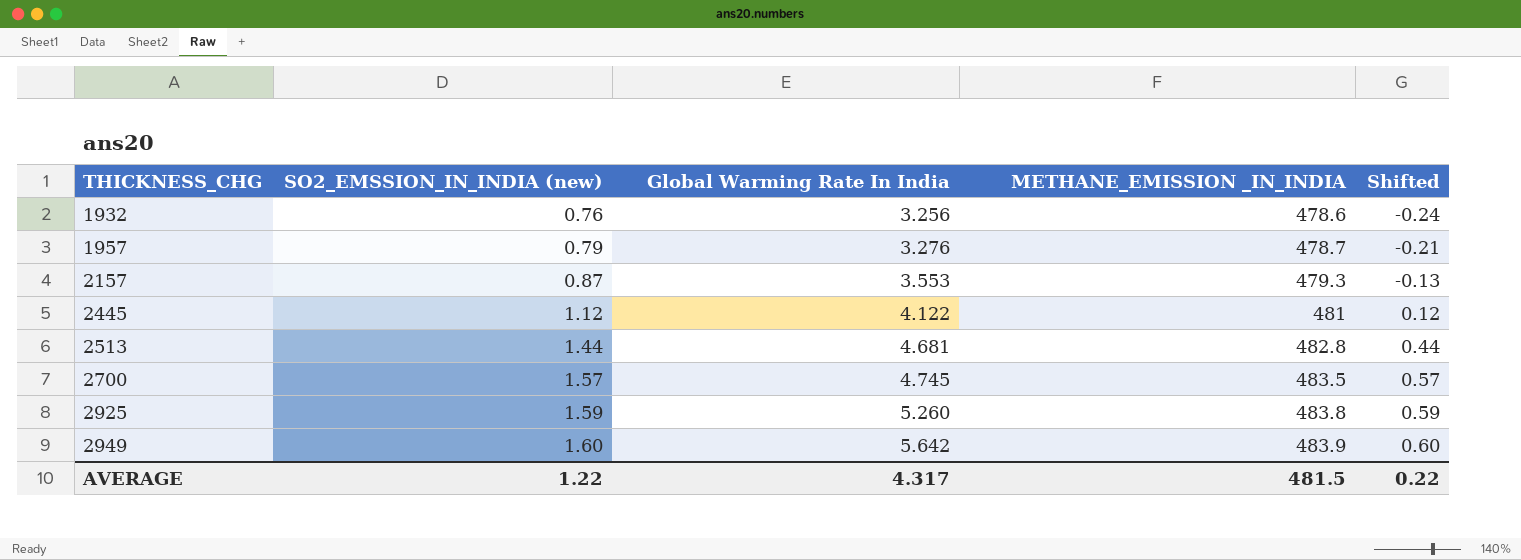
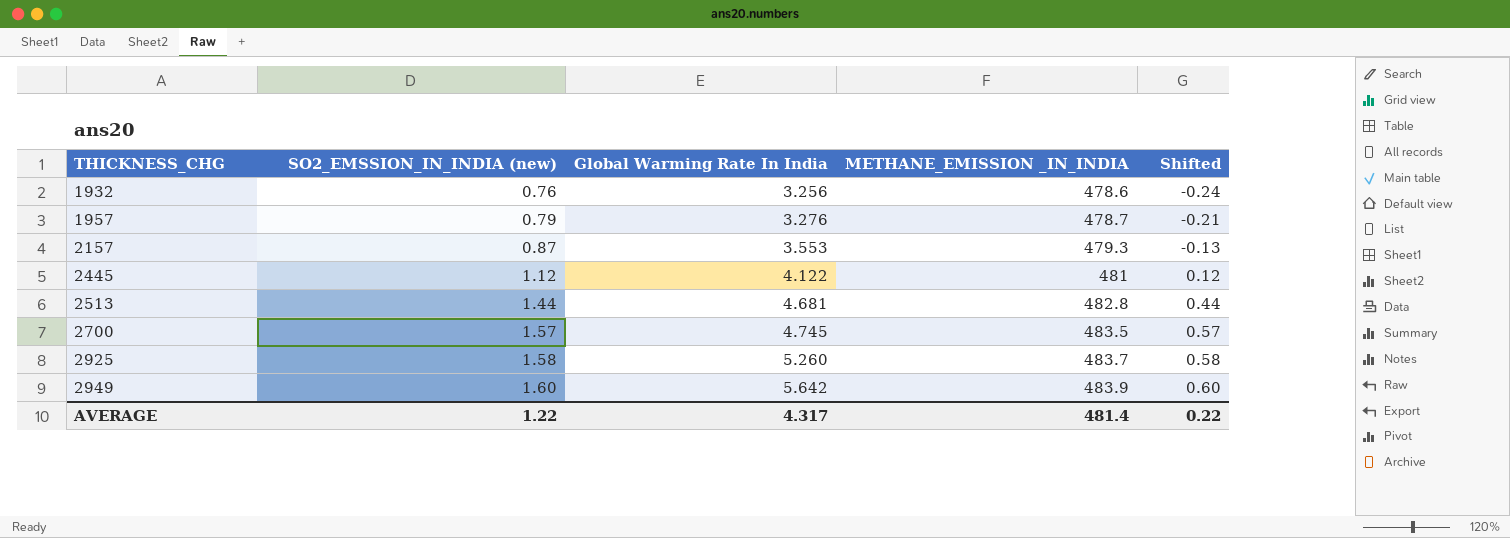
2925 | SO2_EMSSION_IN_INDIA (new): 1.59 -> 1.58
2925 | METHANE_EMISSION _IN_INDIA: 483.8 -> 483.7
2925 | Shifted: 0.59 -> 0.58
AVERAGE | METHANE_EMISSION _IN_INDIA: 481.5 -> 481.4

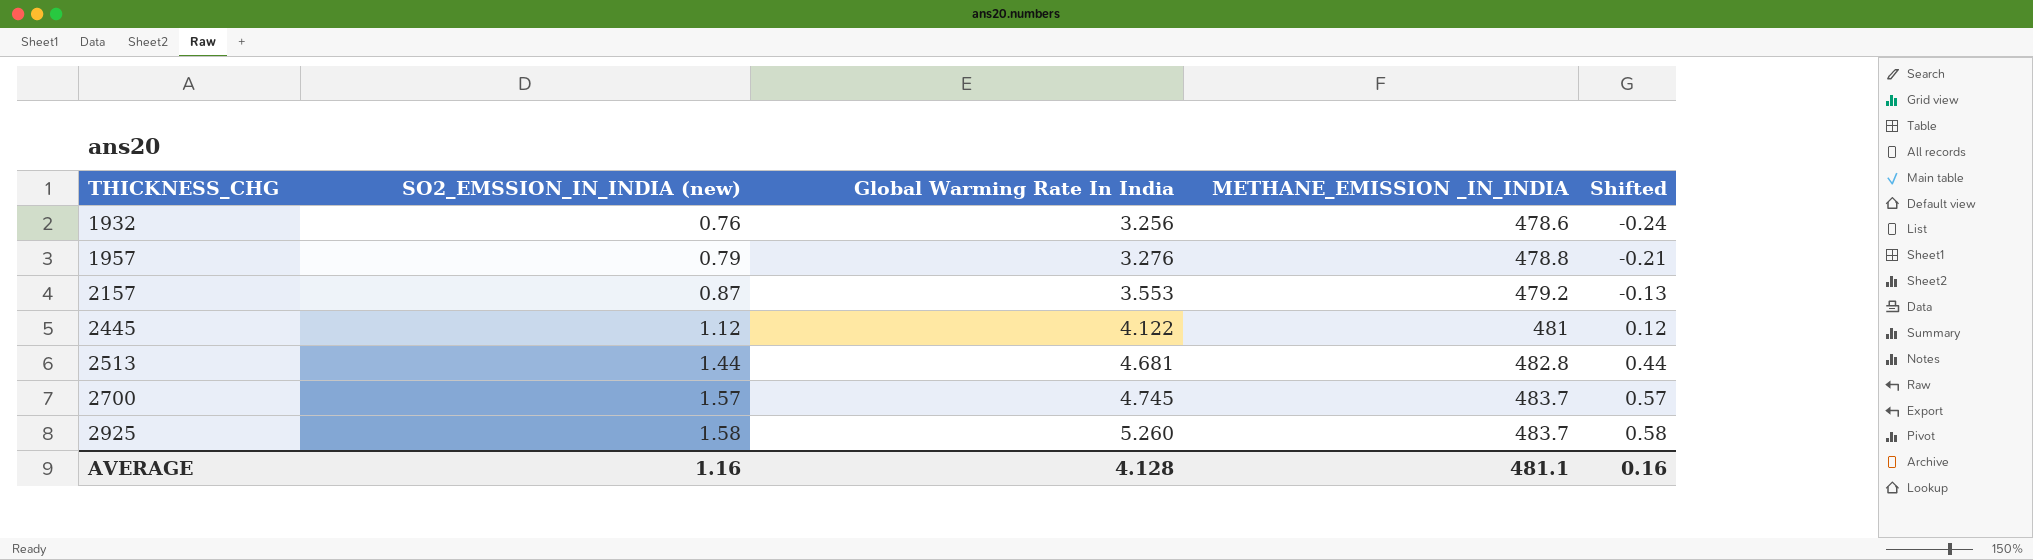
row 2949: 1.60 | 5.642 | 483.9 | 0.60 -> none
1957 | METHANE_EMISSION _IN_INDIA: 478.7 -> 478.8
2157 | METHANE_EMISSION _IN_INDIA: 479.3 -> 479.2
2700 | METHANE_EMISSION _IN_INDIA: 483.5 -> 483.7
AVERAGE | SO2_EMSSION_IN_INDIA (new): 1.22 -> 1.16
AVERAGE | Global Warming Rate In India: 4.317 -> 4.128
AVERAGE | METHANE_EMISSION _IN_INDIA: 481.4 -> 481.1
AVERAGE | Shifted: 0.22 -> 0.16

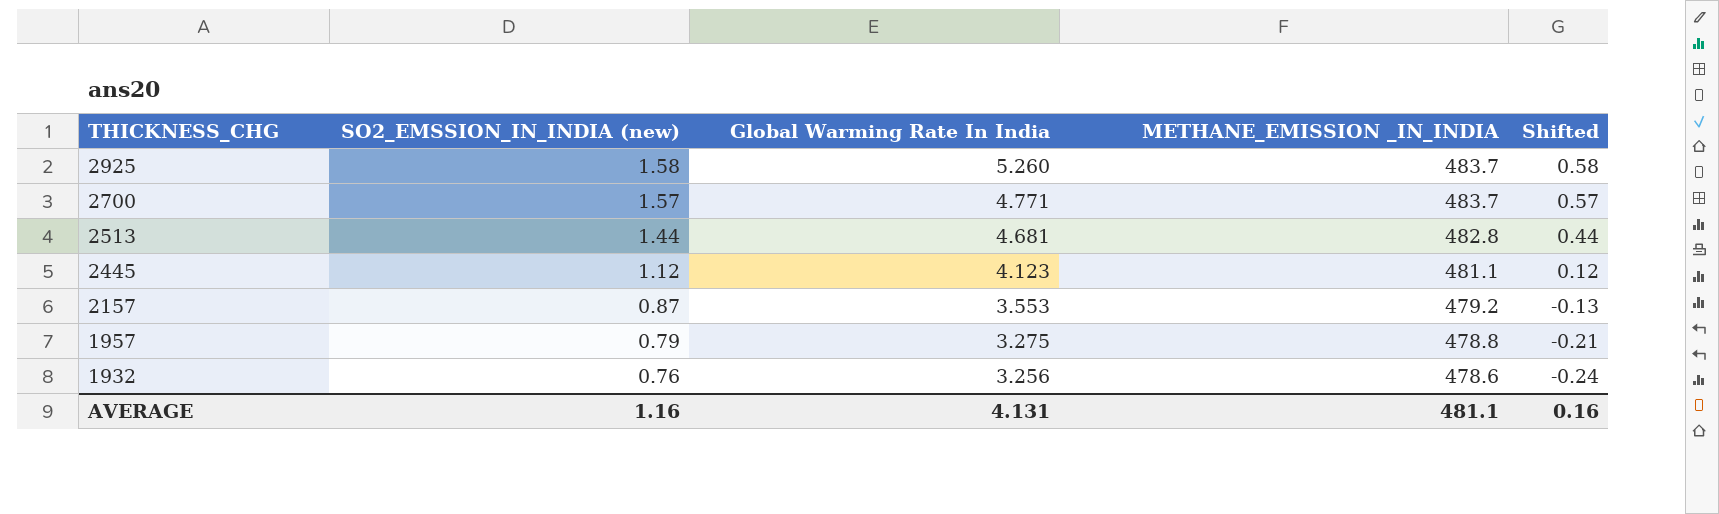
row order: THICKNESS_CHG ascending -> THICKNESS_CHG descending
2700 | Global Warming Rate In India: 4.745 -> 4.771
2445 | Global Warming Rate In India: 4.122 -> 4.123
2445 | METHANE_EMISSION _IN_INDIA: 481 -> 481.1
1957 | Global Warming Rate In India: 3.276 -> 3.275
AVERAGE | Global Warming Rate In India: 4.128 -> 4.131

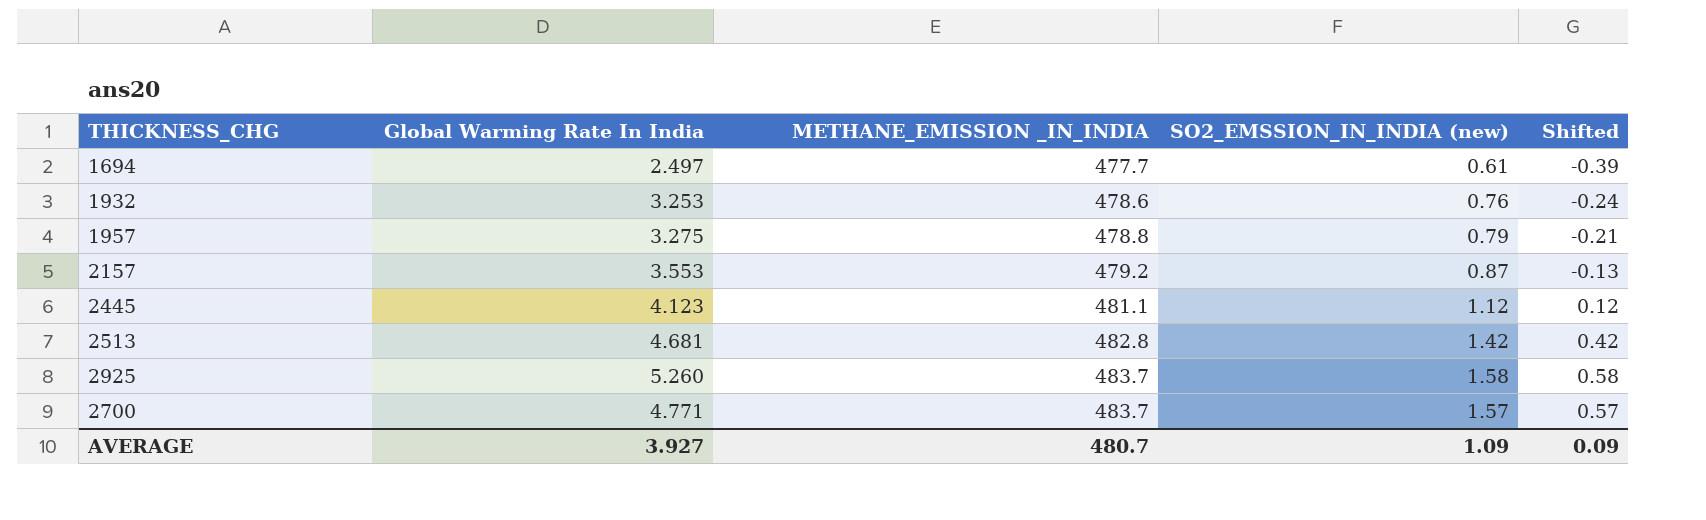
row order: THICKNESS_CHG descending -> METHANE_EMISSION _IN_INDIA ascending
column SO2_EMSSION_IN_INDIA (new) | position: 2 -> 4
row 1694: none -> 2.497 | 477.7 | 0.61 | -0.39
1932 | Global Warming Rate In India: 3.256 -> 3.253
2513 | SO2_EMSSION_IN_INDIA (new): 1.44 -> 1.42
2513 | Shifted: 0.44 -> 0.42
AVERAGE | Global Warming Rate In India: 4.131 -> 3.927
AVERAGE | METHANE_EMISSION _IN_INDIA: 481.1 -> 480.7
AVERAGE | SO2_EMSSION_IN_INDIA (new): 1.16 -> 1.09
AVERAGE | Shifted: 0.16 -> 0.09

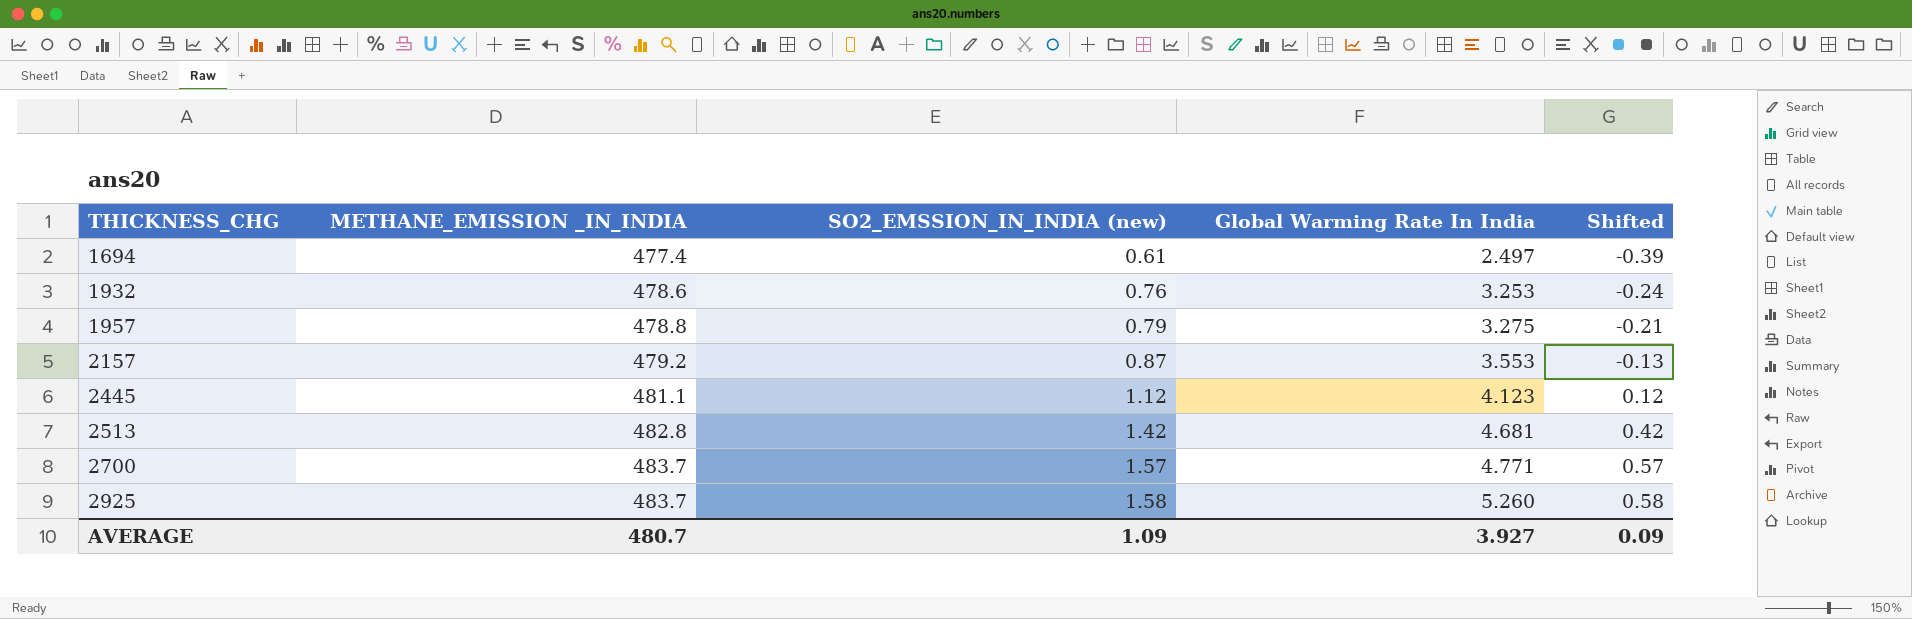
row order: METHANE_EMISSION _IN_INDIA ascending -> THICKNESS_CHG ascending
column Global Warming Rate In India | position: 2 -> 4
1694 | METHANE_EMISSION _IN_INDIA: 477.7 -> 477.4

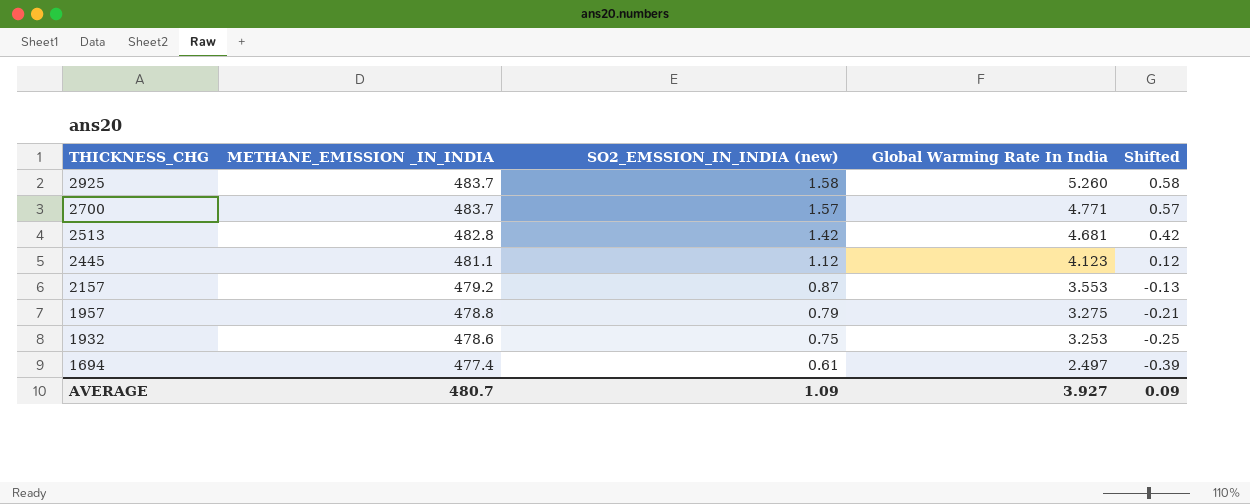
row order: THICKNESS_CHG ascending -> THICKNESS_CHG descending
1932 | SO2_EMSSION_IN_INDIA (new): 0.76 -> 0.75
1932 | Shifted: -0.24 -> -0.25

